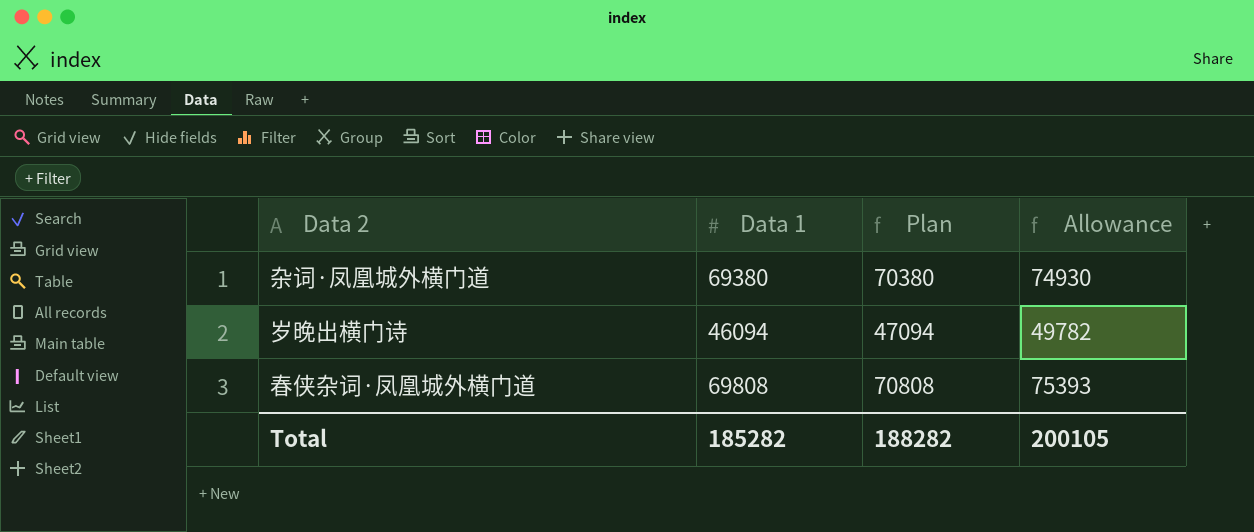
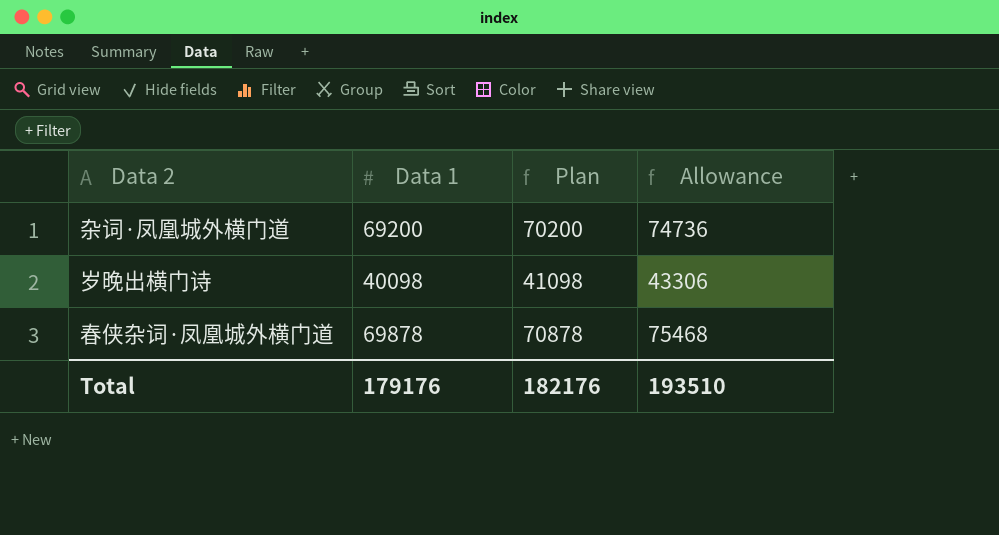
杂词·凤凰城外横门道 | Data 1: 69380 -> 69200
杂词·凤凰城外横门道 | Plan: 70380 -> 70200
杂词·凤凰城外横门道 | Allowance: 74930 -> 74736
岁晚出横门诗 | Data 1: 46094 -> 40098
岁晚出横门诗 | Plan: 47094 -> 41098
岁晚出横门诗 | Allowance: 49782 -> 43306
春侠杂词·凤凰城外横门道 | Data 1: 69808 -> 69878
春侠杂词·凤凰城外横门道 | Plan: 70808 -> 70878
春侠杂词·凤凰城外横门道 | Allowance: 75393 -> 75468
Total | Data 1: 185282 -> 179176
Total | Plan: 188282 -> 182176
Total | Allowance: 200105 -> 193510

